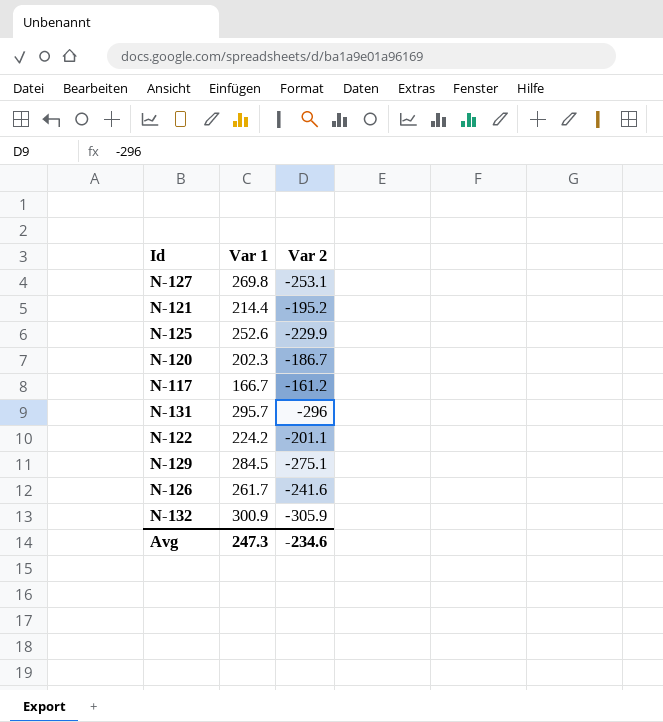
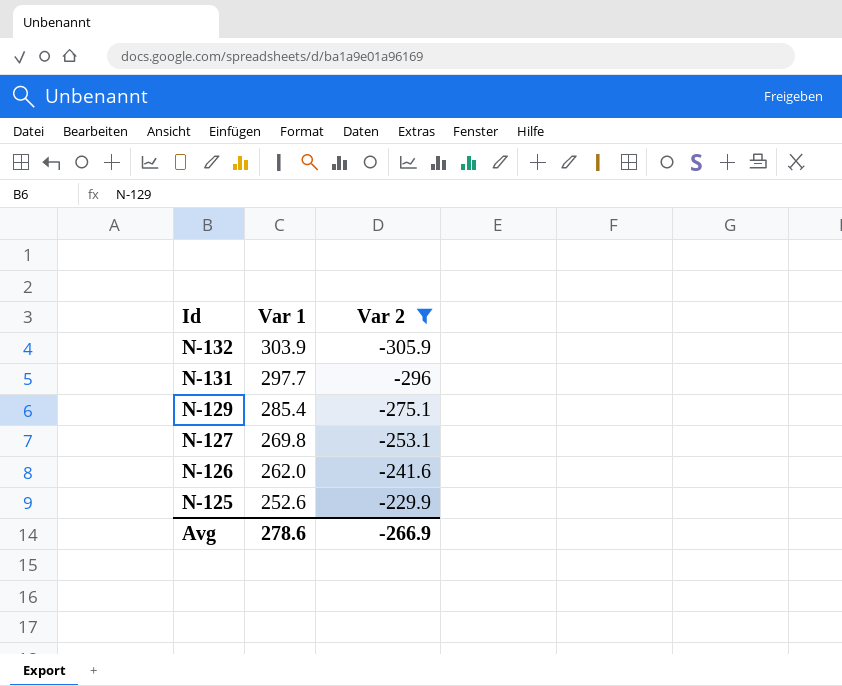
filter: none -> Var 2 <= -229.9
row order: none -> Id descending
N-132 | Var 1: 300.9 -> 303.9
N-131 | Var 1: 295.7 -> 297.7
N-129 | Var 1: 284.5 -> 285.4
N-126 | Var 1: 261.7 -> 262.0
Avg | Var 1: 247.3 -> 278.6
Avg | Var 2: -234.6 -> -266.9

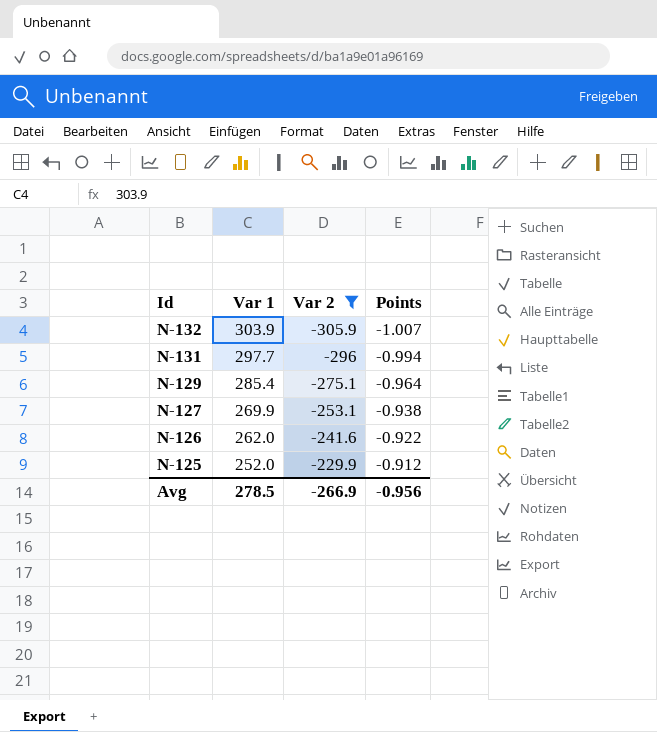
column Points | formula: none -> [Var 2] / [Var 1]
N-127 | Var 1: 269.8 -> 269.9
N-125 | Var 1: 252.6 -> 252.0
Avg | Var 1: 278.6 -> 278.5

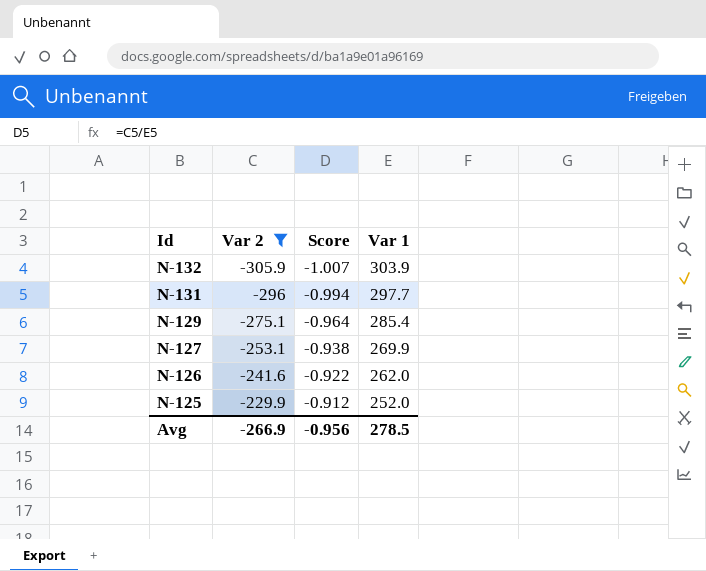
column name: Points -> Score
column Var 1 | position: 2 -> 4

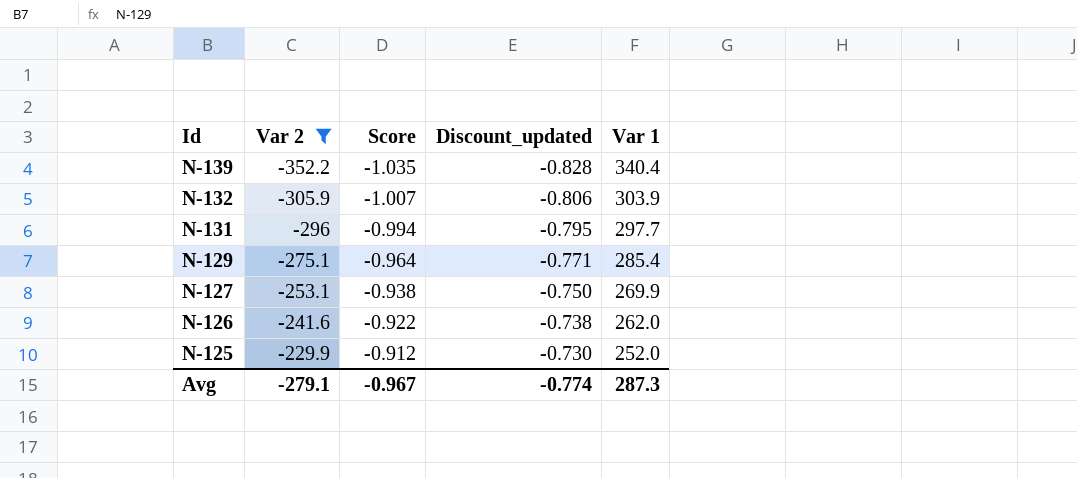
column Discount_updated | formula: none -> [Score] * 0.8
row N-139: none -> -352.2 | -1.035 | -0.828 | 340.4
Avg | Var 2: -266.9 -> -279.1
Avg | Score: -0.956 -> -0.967
Avg | Var 1: 278.5 -> 287.3

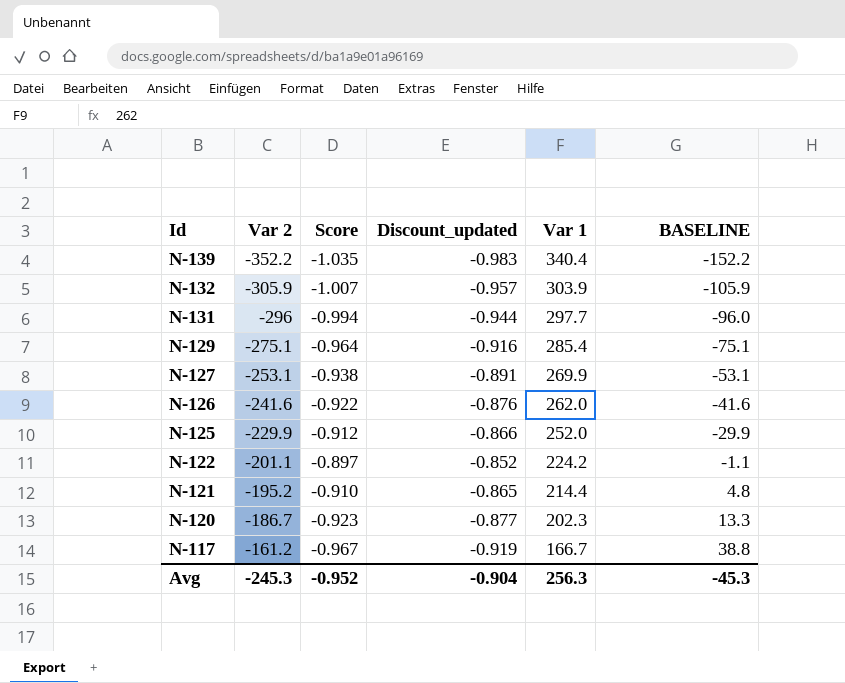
filter: Var 2 <= -229.9 -> none
column Discount_updated | formula: [Score] * 0.8 -> [Score] * 0.95
column BASELINE | formula: none -> [Var 2] + 200
Avg | Var 2: -279.1 -> -245.3
Avg | Score: -0.967 -> -0.952
Avg | Discount_updated: -0.774 -> -0.904
Avg | Var 1: 287.3 -> 256.3

